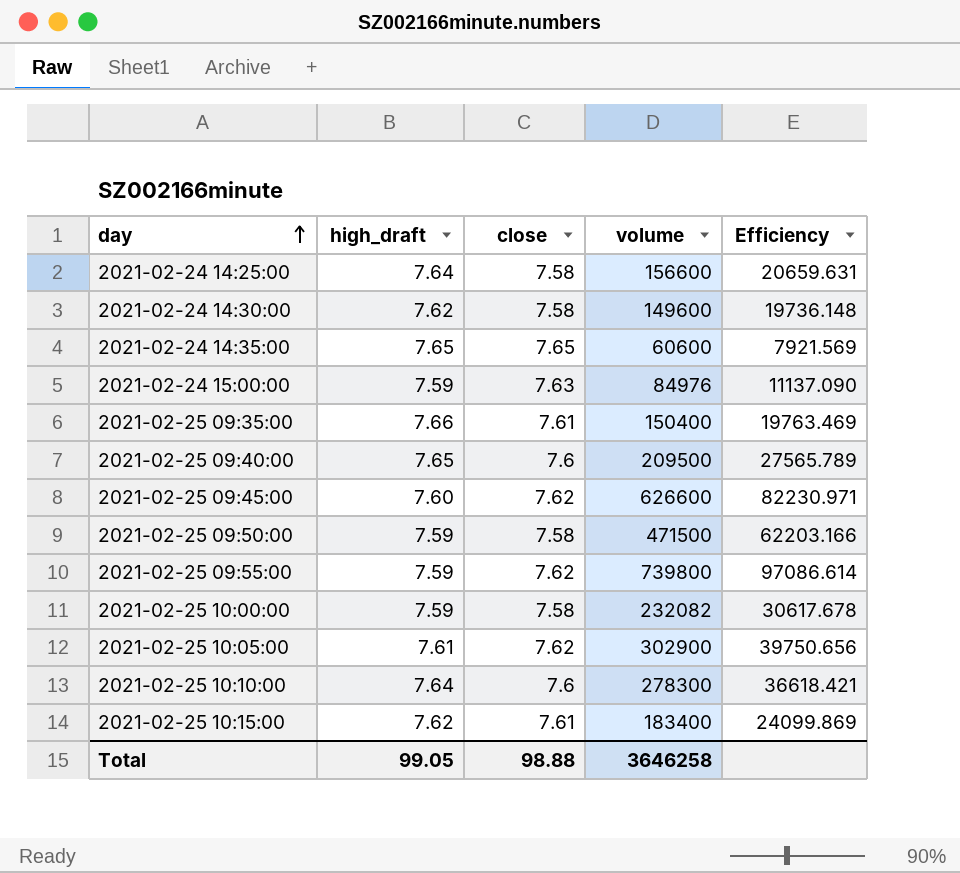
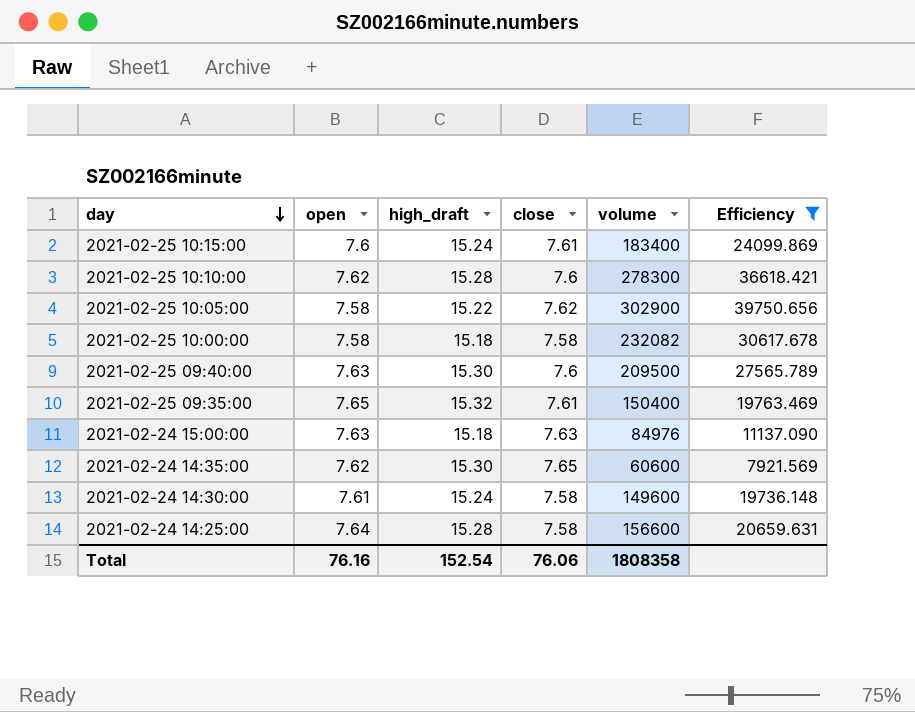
filter: none -> Efficiency <= 39750.656
row order: day ascending -> day descending
column open | position: none -> 2
2021-02-25 10:15:00 | high_draft: 7.62 -> 15.24
2021-02-25 10:10:00 | high_draft: 7.64 -> 15.28
2021-02-25 10:05:00 | high_draft: 7.61 -> 15.22
2021-02-25 10:00:00 | high_draft: 7.59 -> 15.18
2021-02-25 09:40:00 | high_draft: 7.65 -> 15.30
2021-02-25 09:35:00 | high_draft: 7.66 -> 15.32
2021-02-24 15:00:00 | high_draft: 7.59 -> 15.18
2021-02-24 14:35:00 | high_draft: 7.65 -> 15.30
2021-02-24 14:30:00 | high_draft: 7.62 -> 15.24
2021-02-24 14:25:00 | high_draft: 7.64 -> 15.28
Total | high_draft: 99.05 -> 152.54
Total | close: 98.88 -> 76.06
Total | volume: 3646258 -> 1808358

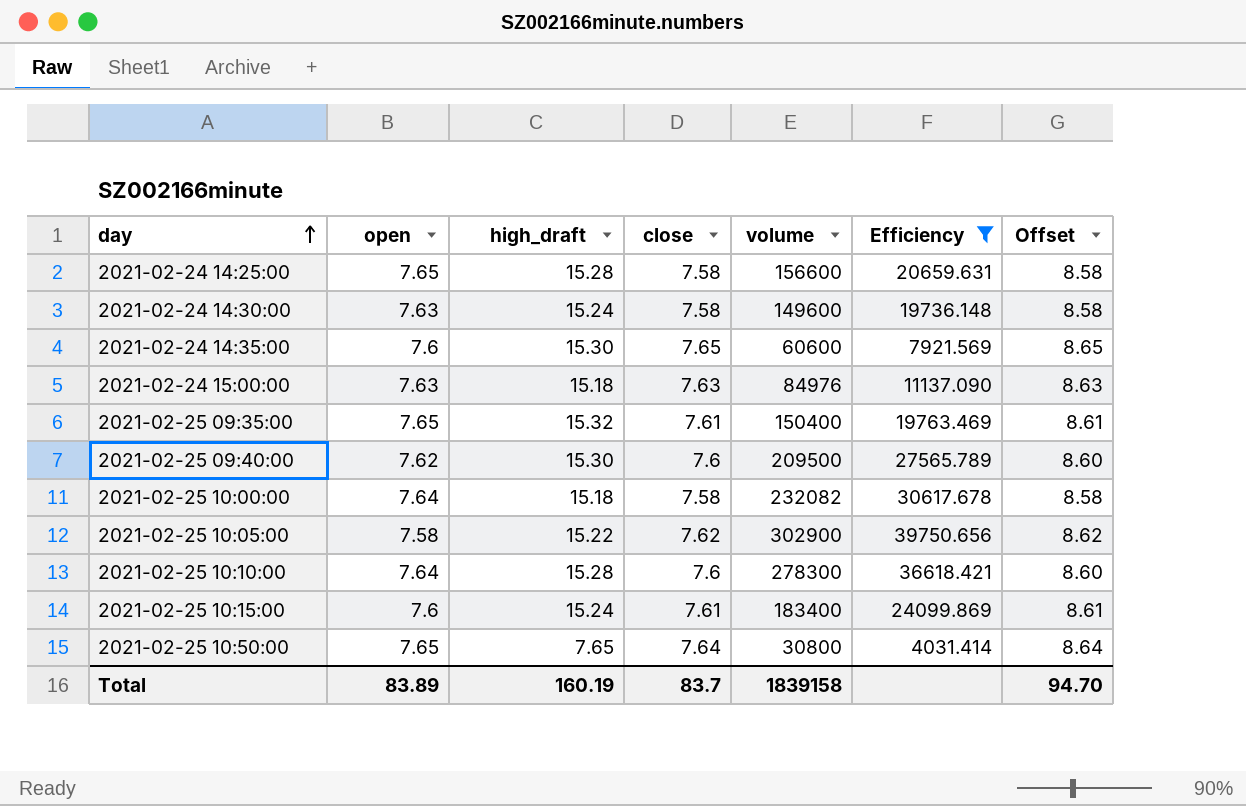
row order: day descending -> day ascending
column Offset | formula: none -> [close] + 1
2021-02-24 14:25:00 | open: 7.64 -> 7.65
2021-02-24 14:30:00 | open: 7.61 -> 7.63
2021-02-24 14:35:00 | open: 7.62 -> 7.6
2021-02-25 09:40:00 | open: 7.63 -> 7.62
2021-02-25 10:00:00 | open: 7.58 -> 7.64
2021-02-25 10:10:00 | open: 7.62 -> 7.64
row 2021-02-25 10:50:00: none -> 7.65 | 7.65 | 7.64 | 30800 | 4031.414 | 8.64
Total | open: 76.16 -> 83.89
Total | high_draft: 152.54 -> 160.19
Total | close: 76.06 -> 83.7
Total | volume: 1808358 -> 1839158

